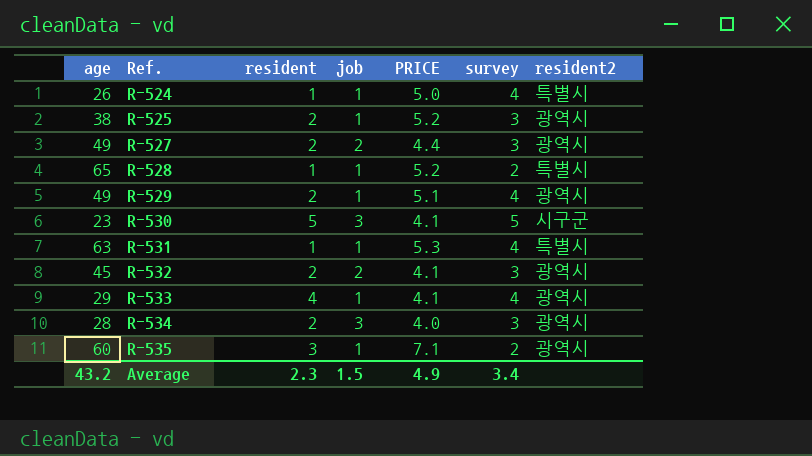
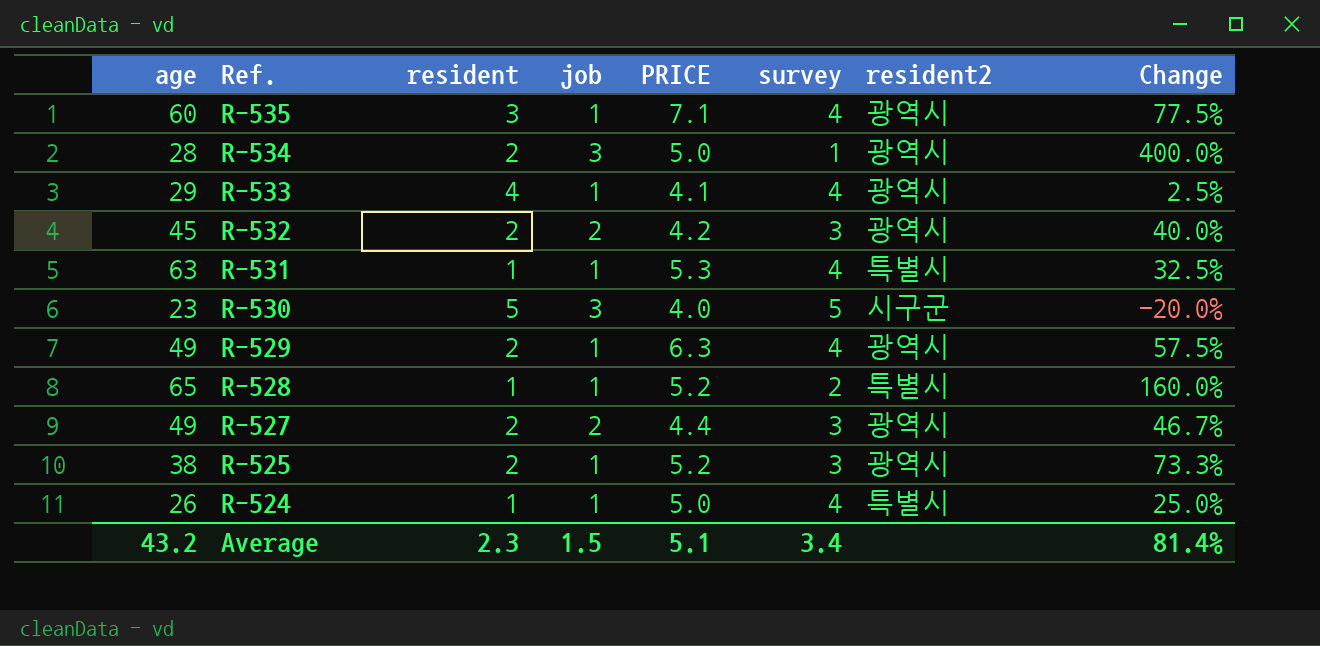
row order: Ref. ascending -> Ref. descending
column Change | formula: none -> ([PRICE] - [survey]) / [survey]
R-535 | survey: 2 -> 4
R-534 | PRICE: 4.0 -> 5.0
R-534 | survey: 3 -> 1
R-532 | PRICE: 4.1 -> 4.2
R-530 | PRICE: 4.1 -> 4.0
R-529 | PRICE: 5.1 -> 6.3
Average | PRICE: 4.9 -> 5.1

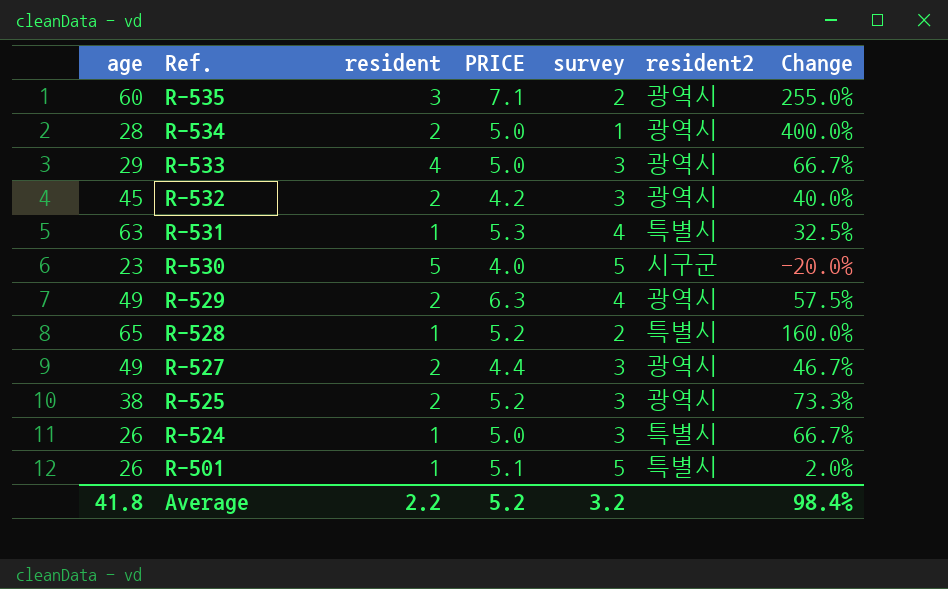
column job | position: 4 -> none
R-535 | survey: 4 -> 2
R-535 | Change: 77.5% -> 255.0%
R-533 | PRICE: 4.1 -> 5.0
R-533 | survey: 4 -> 3
R-533 | Change: 2.5% -> 66.7%
R-524 | survey: 4 -> 3
R-524 | Change: 25.0% -> 66.7%
row R-501: none -> 26 | 1 | 5.1 | 5 | 특별시 | 2.0%
Average | age: 43.2 -> 41.8
Average | resident: 2.3 -> 2.2
Average | PRICE: 5.1 -> 5.2
Average | survey: 3.4 -> 3.2
Average | Change: 81.4% -> 98.4%

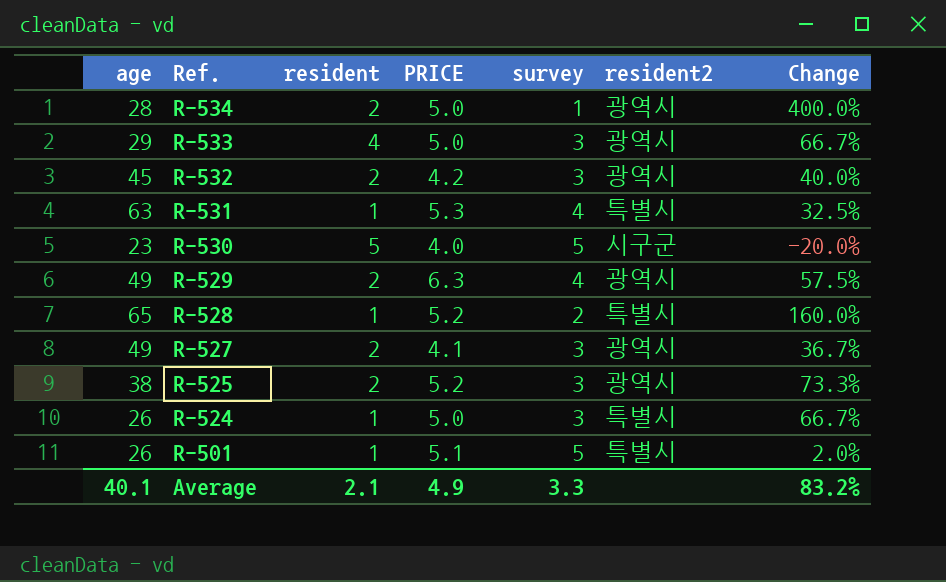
row R-535: 60 | 3 | 7.1 | 2 | 광역시 | 255.0% -> none
R-527 | PRICE: 4.4 -> 4.1
R-527 | Change: 46.7% -> 36.7%
Average | age: 41.8 -> 40.1
Average | resident: 2.2 -> 2.1
Average | PRICE: 5.2 -> 4.9
Average | survey: 3.2 -> 3.3
Average | Change: 98.4% -> 83.2%

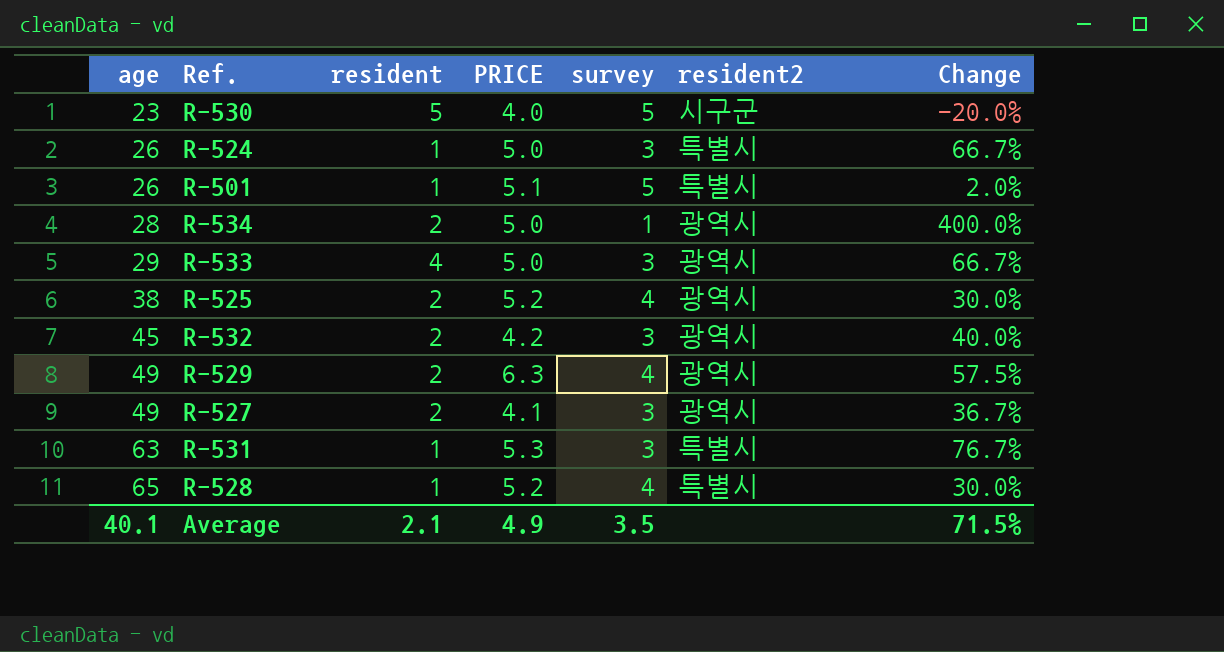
row order: Ref. descending -> age ascending
R-525 | survey: 3 -> 4
R-525 | Change: 73.3% -> 30.0%
R-531 | survey: 4 -> 3
R-531 | Change: 32.5% -> 76.7%
R-528 | survey: 2 -> 4
R-528 | Change: 160.0% -> 30.0%
Average | survey: 3.3 -> 3.5
Average | Change: 83.2% -> 71.5%

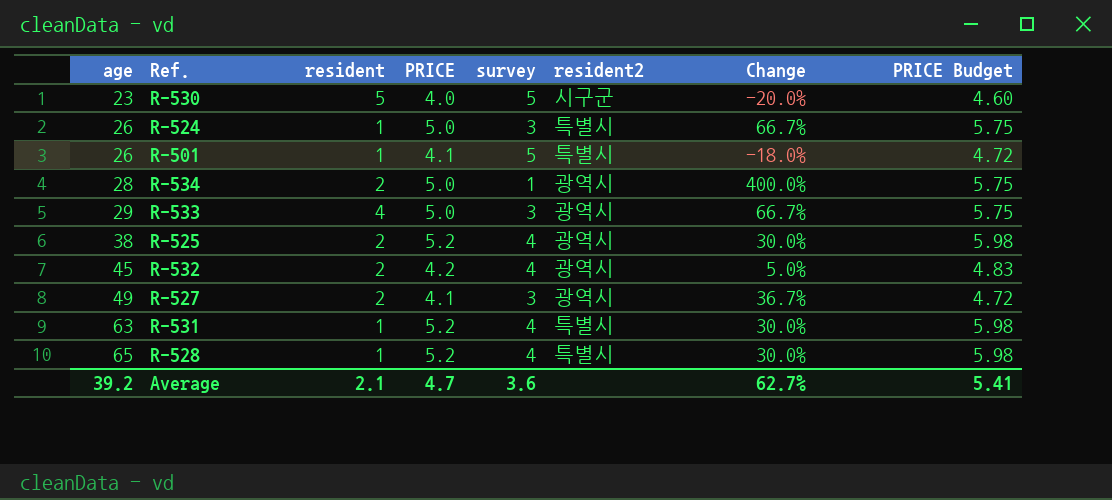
column PRICE Budget | formula: none -> [PRICE] * 1.15
row R-529: 49 | 2 | 6.3 | 4 | 광역시 | 57.5% -> none
R-501 | PRICE: 5.1 -> 4.1
R-501 | Change: 2.0% -> -18.0%
R-532 | survey: 3 -> 4
R-532 | Change: 40.0% -> 5.0%
R-531 | PRICE: 5.3 -> 5.2
R-531 | survey: 3 -> 4
R-531 | Change: 76.7% -> 30.0%
Average | age: 40.1 -> 39.2
Average | PRICE: 4.9 -> 4.7
Average | survey: 3.5 -> 3.6
Average | Change: 71.5% -> 62.7%

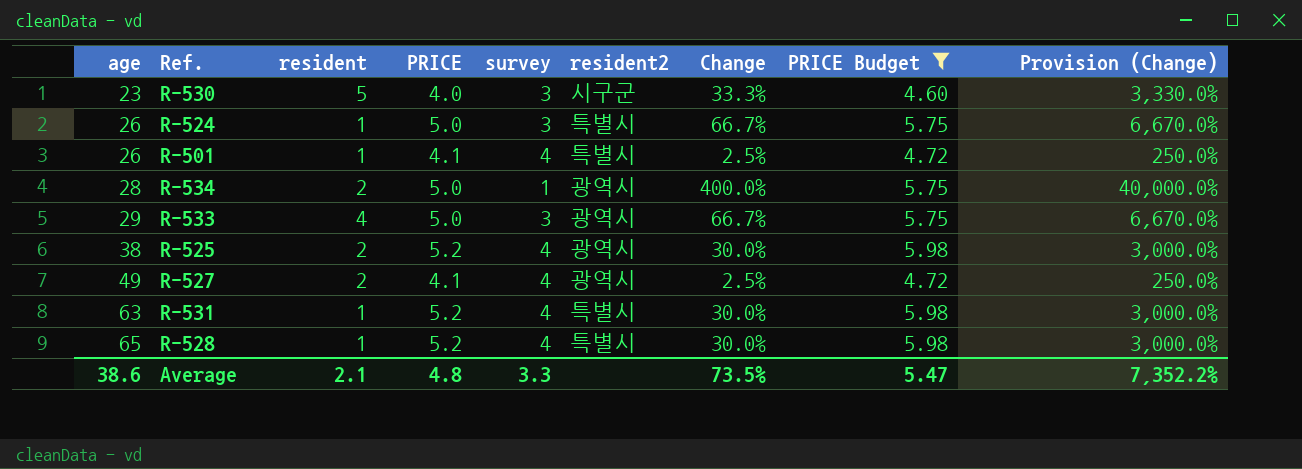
filter: none -> PRICE Budget != 4.83
column Provision (Change) | formula: none -> [Change] * 100
R-530 | survey: 5 -> 3
R-530 | Change: -20.0% -> 33.3%
R-501 | survey: 5 -> 4
R-501 | Change: -18.0% -> 2.5%
R-527 | survey: 3 -> 4
R-527 | Change: 36.7% -> 2.5%
Average | age: 39.2 -> 38.6
Average | PRICE: 4.7 -> 4.8
Average | survey: 3.6 -> 3.3
Average | Change: 62.7% -> 73.5%
Average | PRICE Budget: 5.41 -> 5.47

